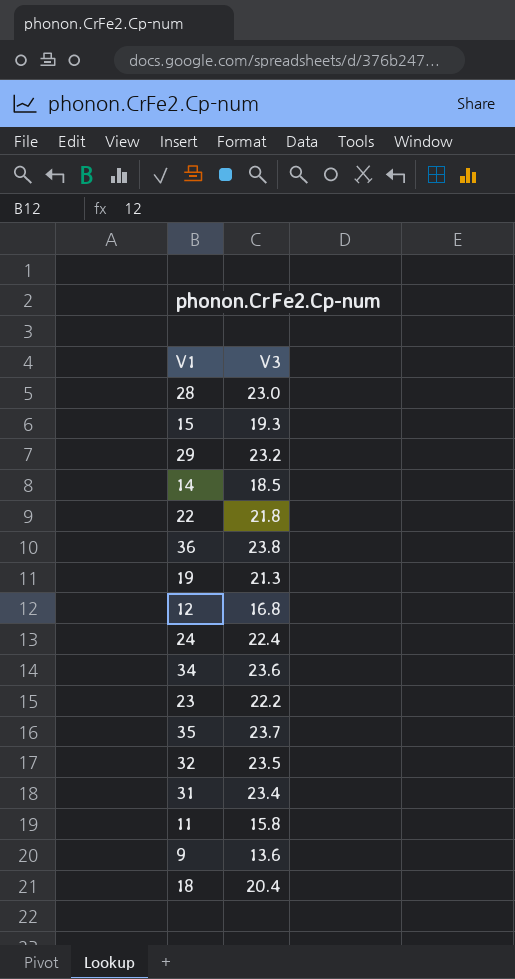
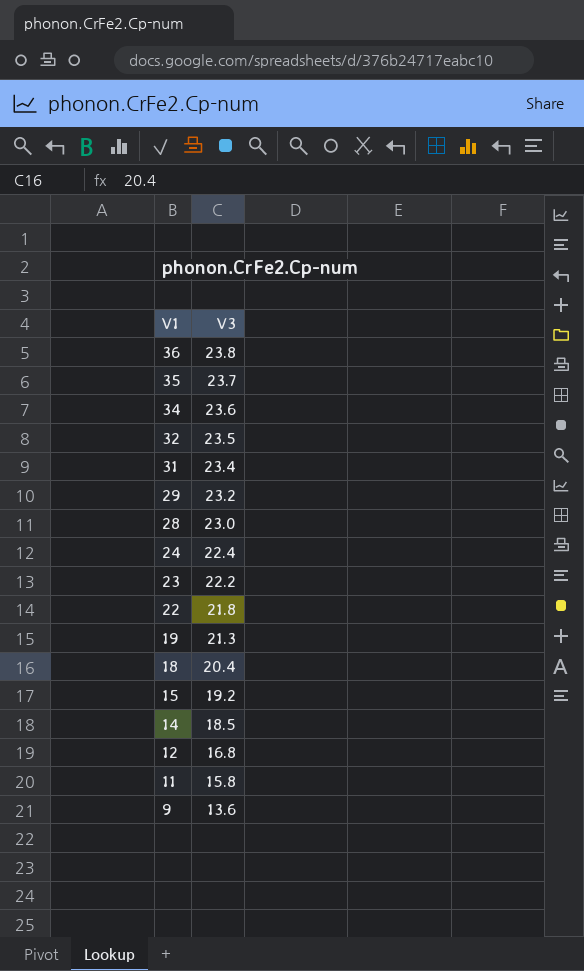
row order: none -> V1 descending
15 | V3: 19.3 -> 19.2

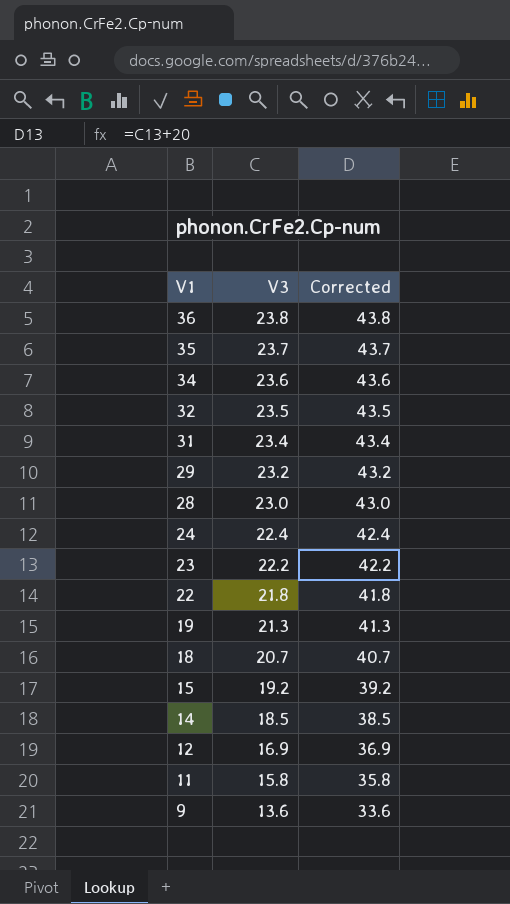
column Corrected | formula: none -> [V3] + 20
18 | V3: 20.4 -> 20.7
12 | V3: 16.8 -> 16.9

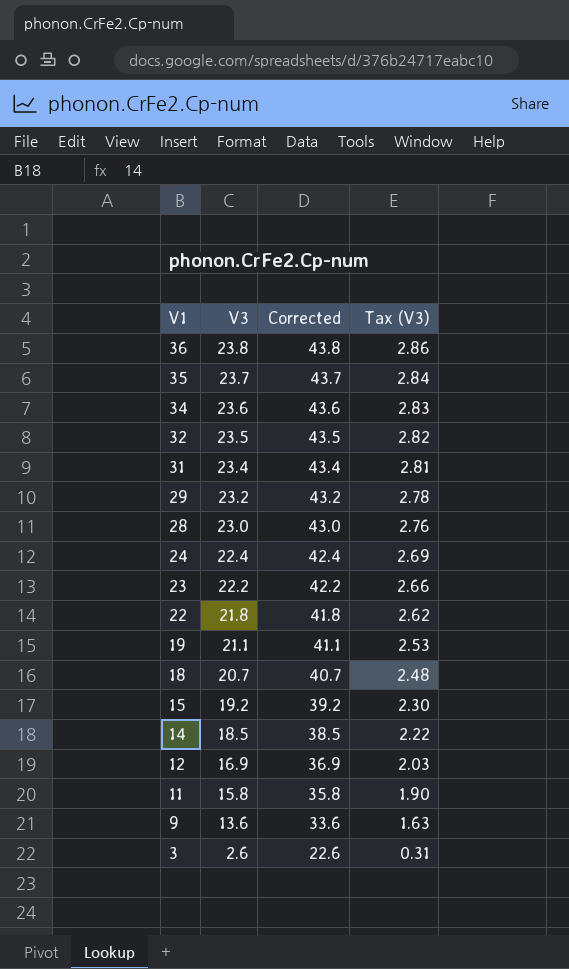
column Tax (V3) | formula: none -> [V3] * 0.12
19 | V3: 21.3 -> 21.1
19 | Corrected: 41.3 -> 41.1
row 3: none -> 2.6 | 22.6 | 0.31

